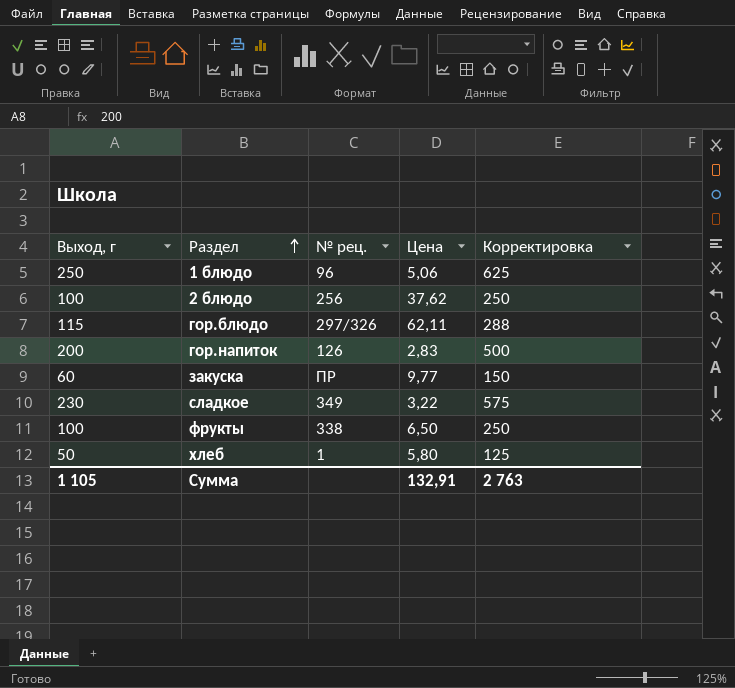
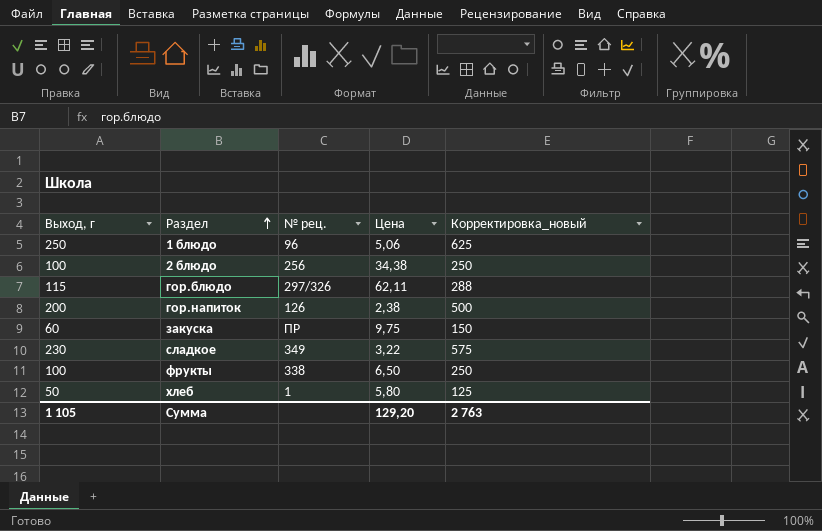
column name: Корректировка -> Корректировка_новый
2 блюдо | Цена: 37,62 -> 34,38
гор.напиток | Цена: 2,83 -> 2,38
закуска | Цена: 9,77 -> 9,75
Сумма | Цена: 132,91 -> 129,20

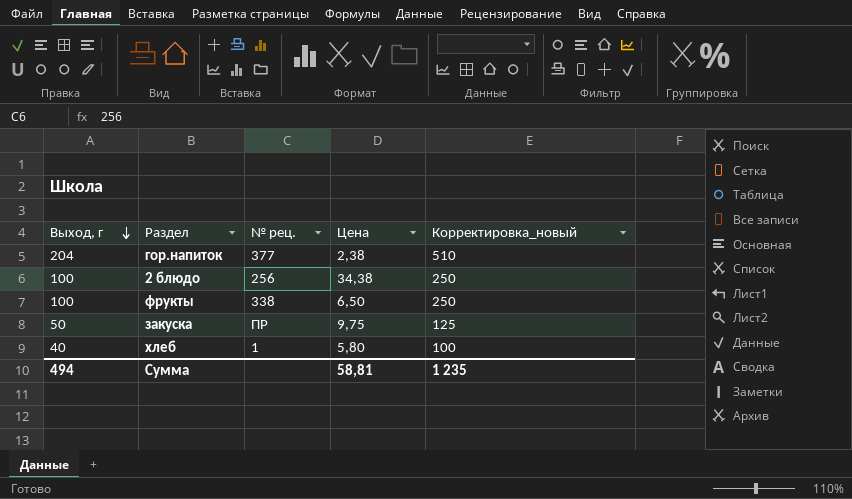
row order: Раздел ascending -> Выход, г descending
row 1 блюдо: 250 | 96 | 5,06 | 625 -> none
row гор.блюдо: 115 | 297/326 | 62,11 | 288 -> none
row сладкое: 230 | 349 | 3,22 | 575 -> none
гор.напиток | Выход, г: 200 -> 204
гор.напиток | № рец.: 126 -> 377
гор.напиток | Корректировка_новый: 500 -> 510
закуска | Выход, г: 60 -> 50
закуска | Корректировка_новый: 150 -> 125
хлеб | Выход, г: 50 -> 40
хлеб | Корректировка_новый: 125 -> 100
Сумма | Выход, г: 1 105 -> 494
Сумма | Цена: 129,20 -> 58,81
Сумма | Корректировка_новый: 2 763 -> 1 235

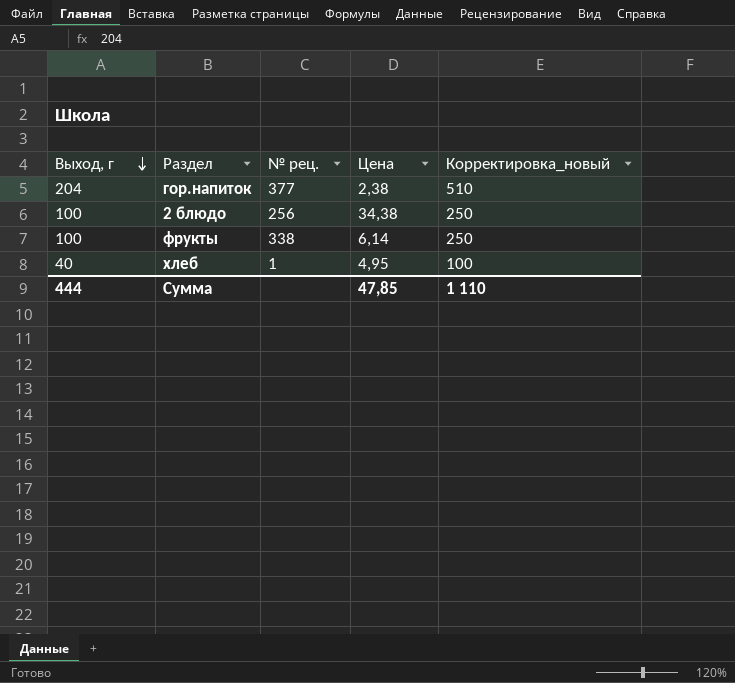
row закуска: 50 | ПР | 9,75 | 125 -> none
фрукты | Цена: 6,50 -> 6,14
хлеб | Цена: 5,80 -> 4,95
Сумма | Выход, г: 494 -> 444
Сумма | Цена: 58,81 -> 47,85
Сумма | Корректировка_новый: 1 235 -> 1 110

